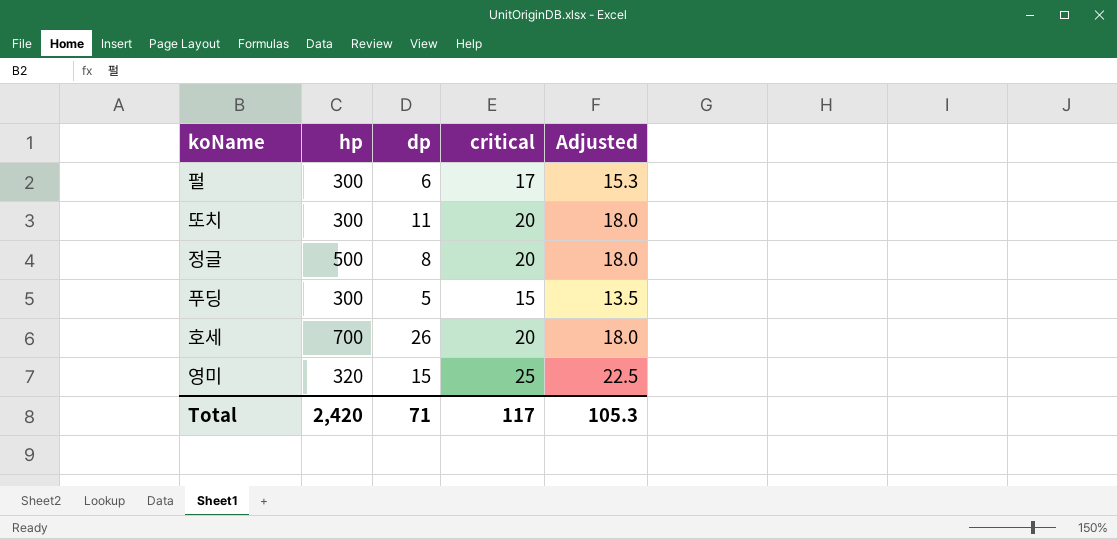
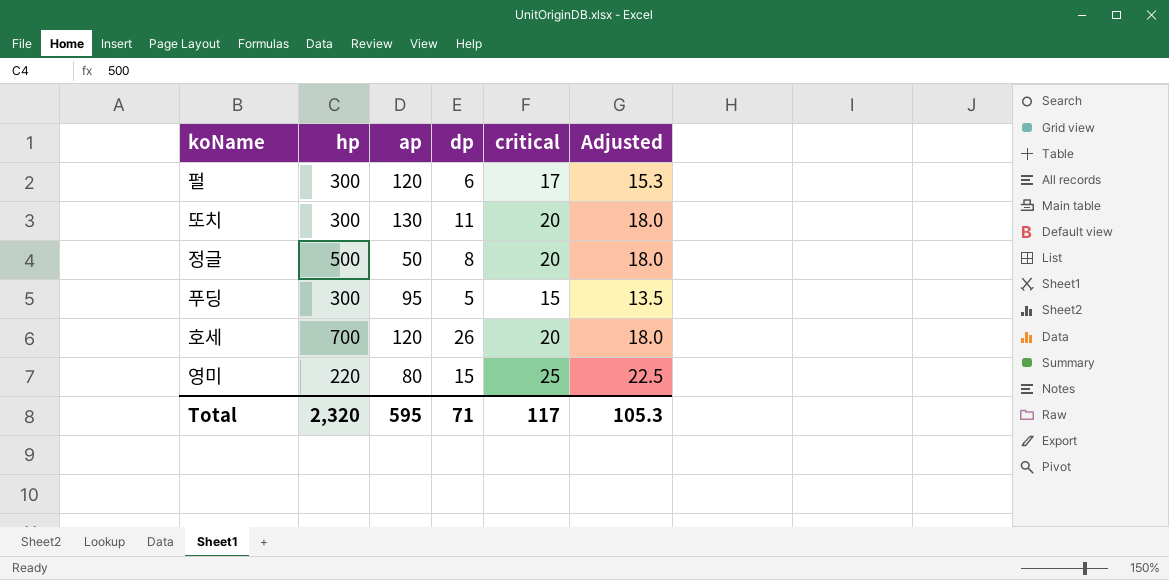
column ap | position: none -> 3
영미 | hp: 320 -> 220
Total | hp: 2,420 -> 2,320

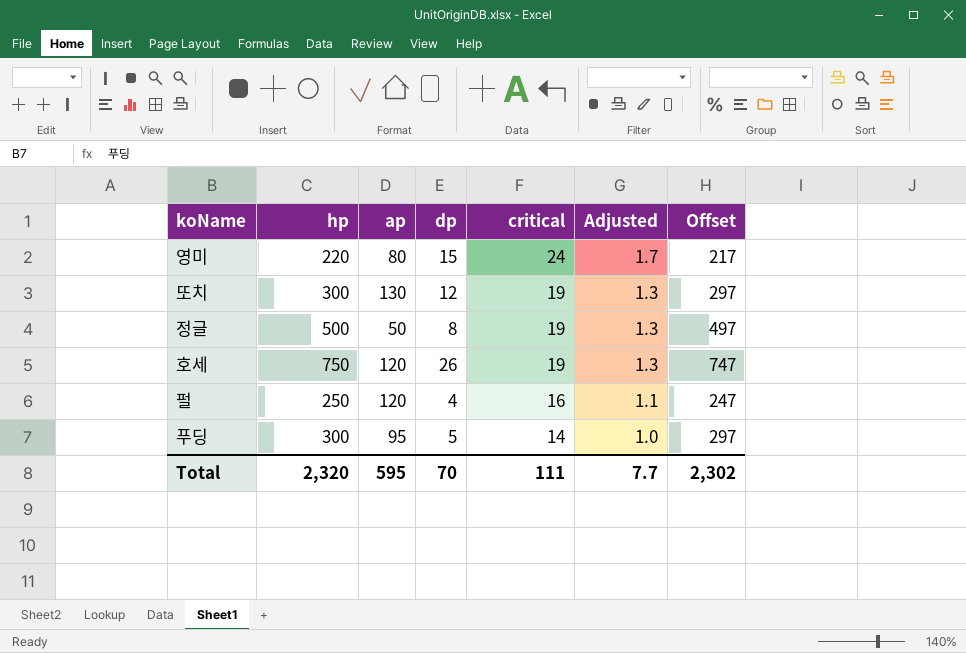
row order: none -> critical descending
column Adjusted | formula: [critical] * 0.9 -> [critical] * 0.07
column Offset | formula: none -> [hp] - 3
영미 | critical: 25 -> 24
또치 | dp: 11 -> 12
또치 | critical: 20 -> 19
정글 | critical: 20 -> 19
호세 | hp: 700 -> 750
호세 | critical: 20 -> 19
펄 | hp: 300 -> 250
펄 | dp: 6 -> 4
펄 | critical: 17 -> 16
푸딩 | critical: 15 -> 14
Total | dp: 71 -> 70
Total | critical: 117 -> 111
Total | Adjusted: 105.3 -> 7.7

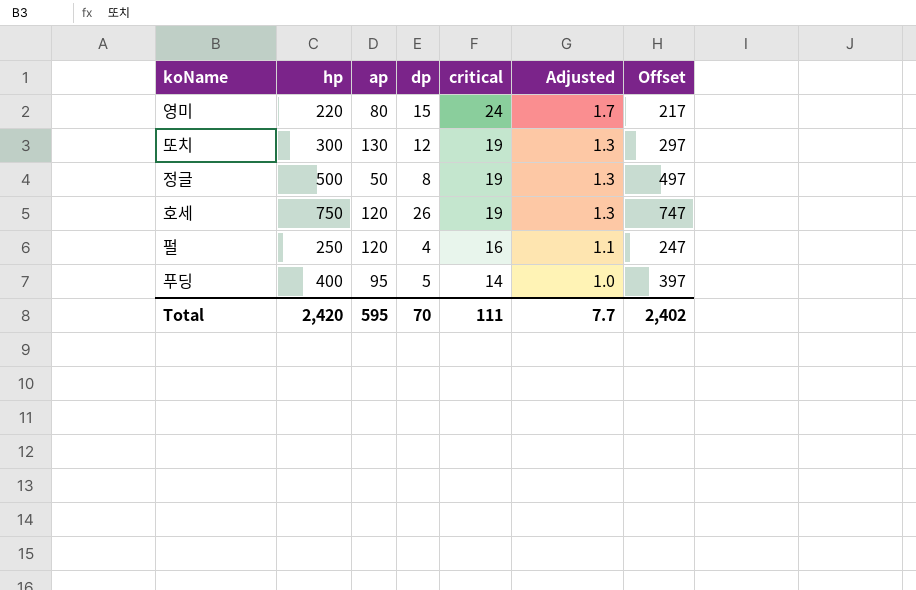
푸딩 | hp: 300 -> 400
푸딩 | Offset: 297 -> 397
Total | hp: 2,320 -> 2,420
Total | Offset: 2,302 -> 2,402

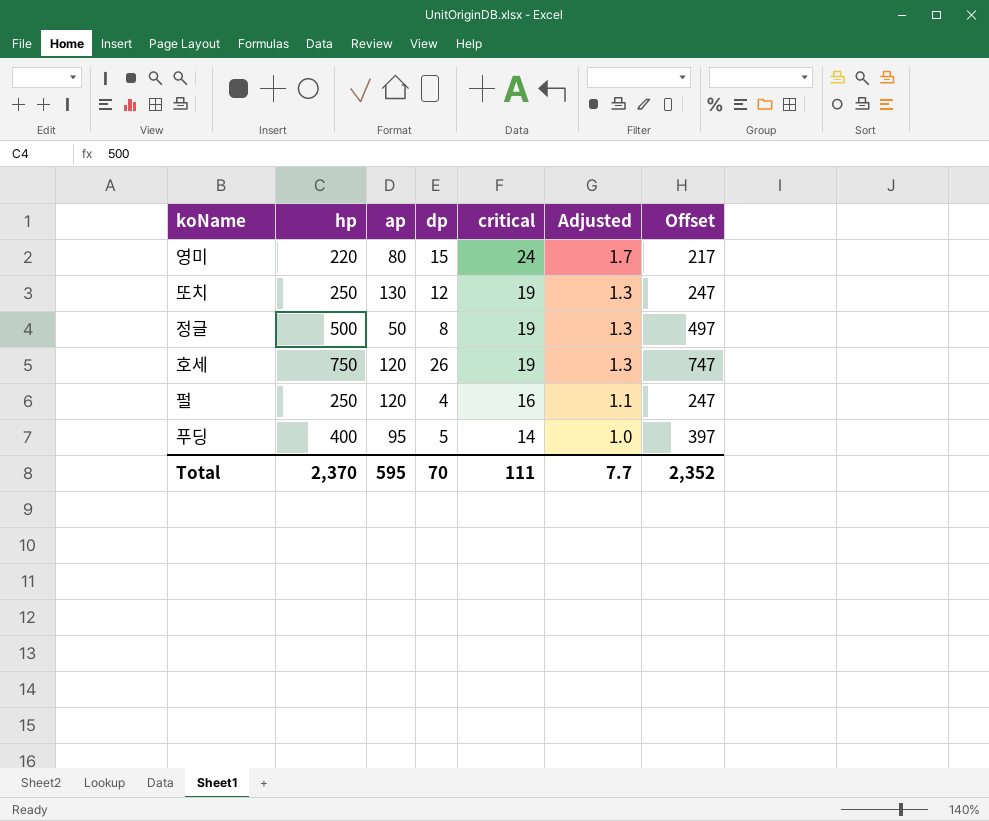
또치 | hp: 300 -> 250
또치 | Offset: 297 -> 247
Total | hp: 2,420 -> 2,370
Total | Offset: 2,402 -> 2,352

